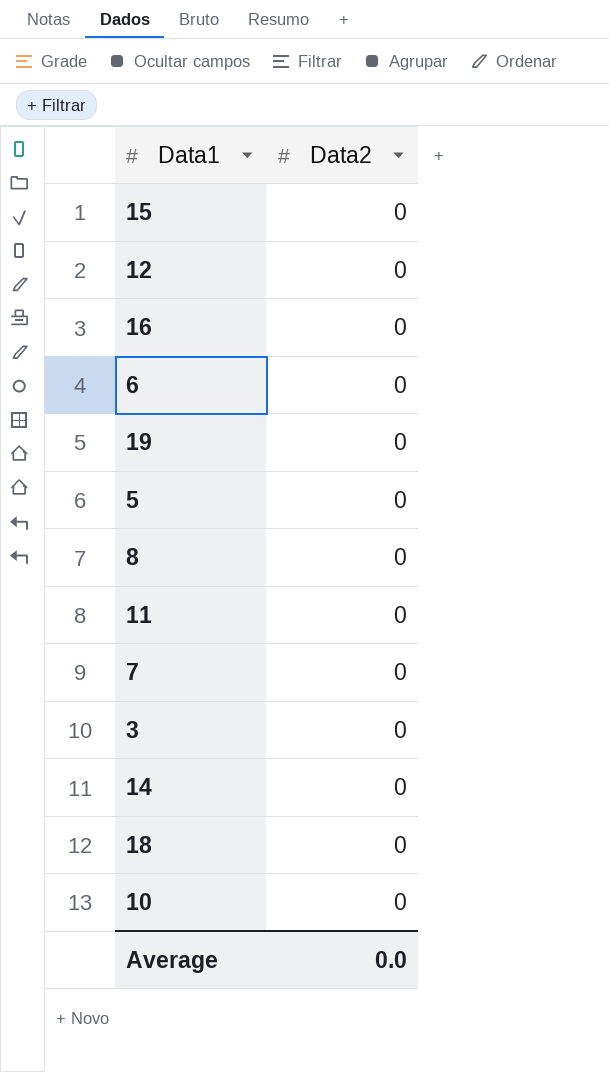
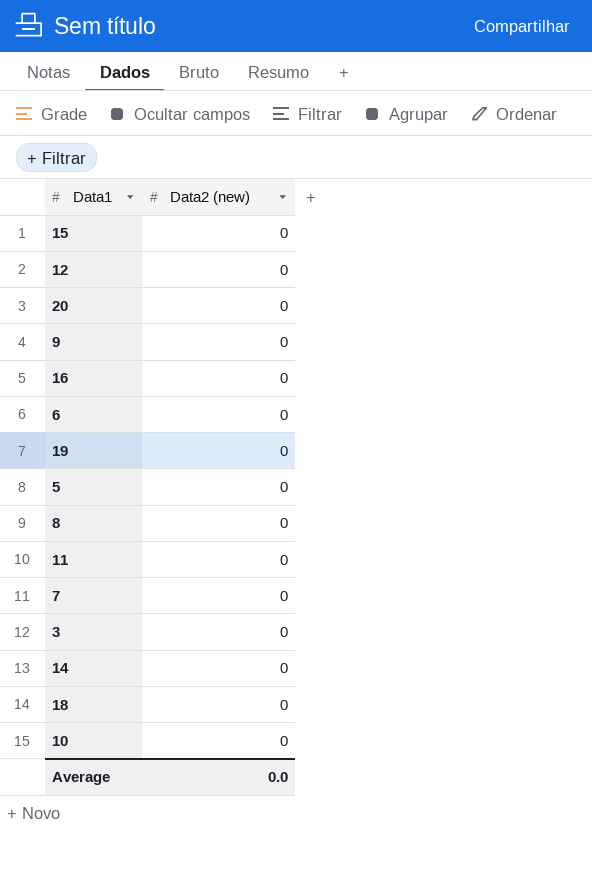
column name: Data2 -> Data2 (new)
row 20: none -> 0
row 9: none -> 0

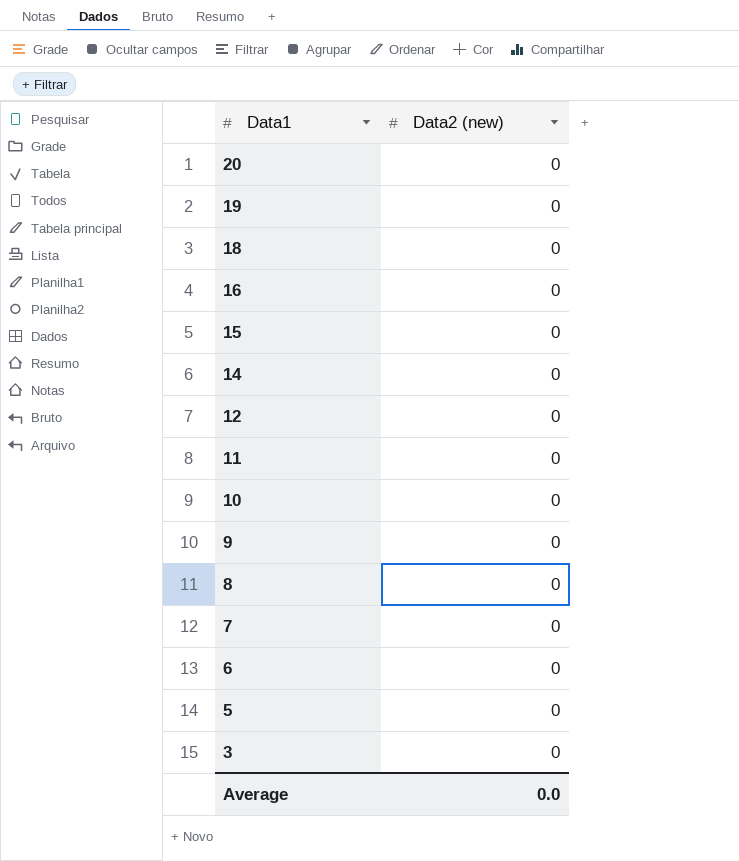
row order: none -> Data1 descending

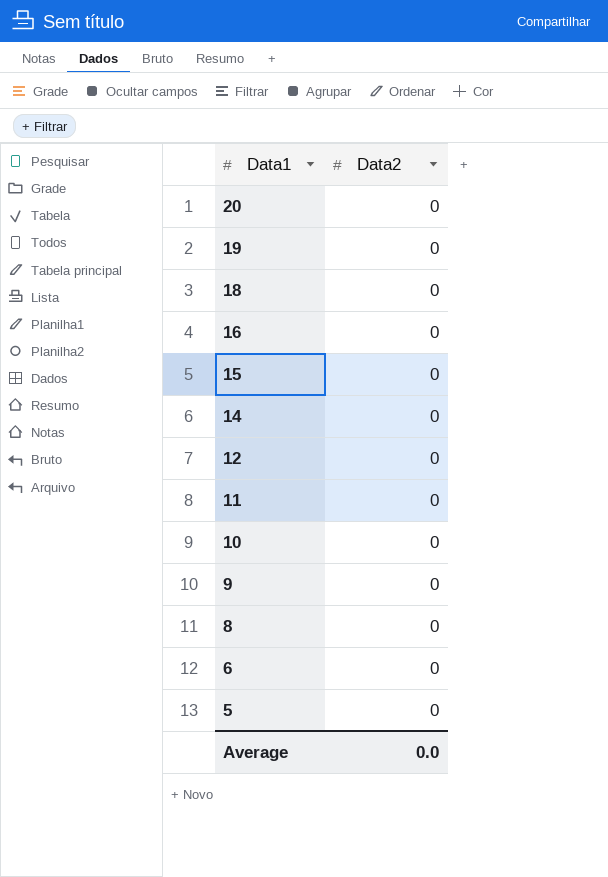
column name: Data2 (new) -> Data2
row 7: 0 -> none
row 3: 0 -> none

